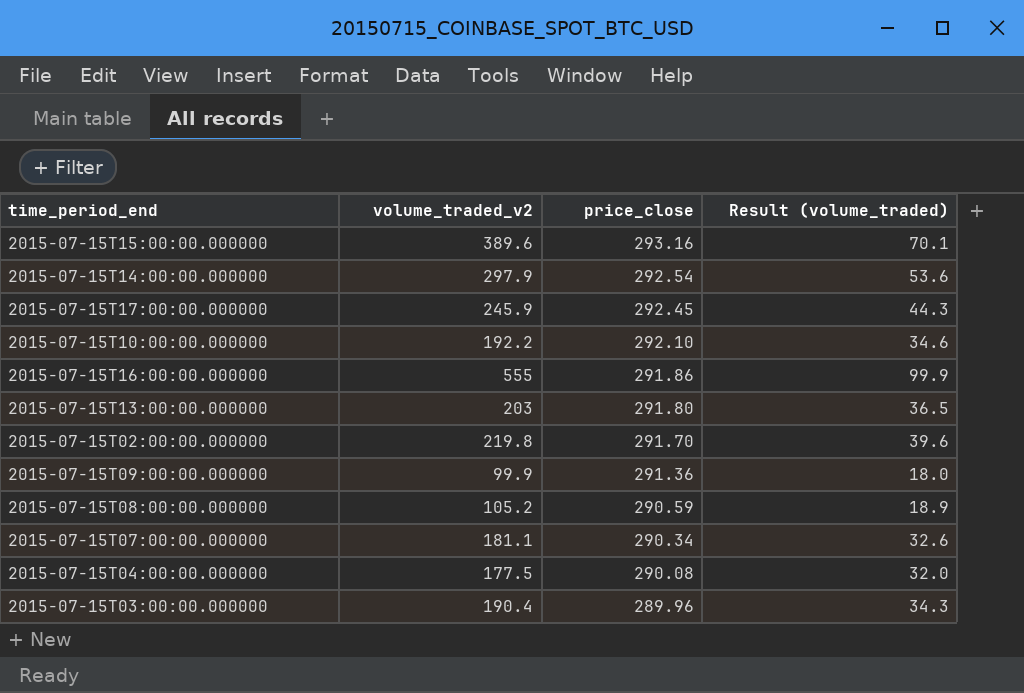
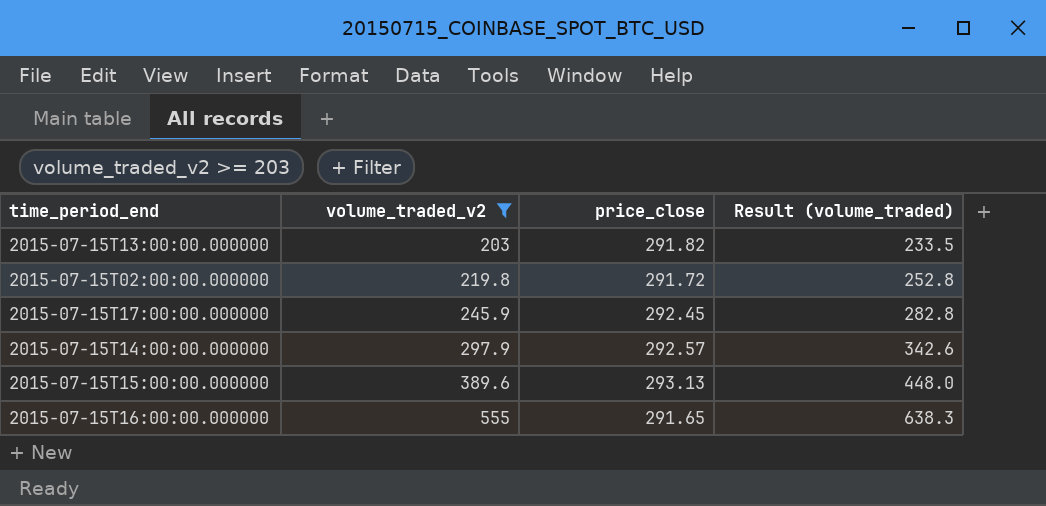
filter: none -> volume_traded_v2 >= 203
row order: price_close descending -> volume_traded_v2 ascending
column Result (volume_traded) | formula: [volume_traded_v2] * 0.18 -> [volume_traded_v2] * 1.15
2015-07-15T13:00:00.000000 | price_close: 291.80 -> 291.82
2015-07-15T02:00:00.000000 | price_close: 291.70 -> 291.72
2015-07-15T14:00:00.000000 | price_close: 292.54 -> 292.57
2015-07-15T15:00:00.000000 | price_close: 293.16 -> 293.13
2015-07-15T16:00:00.000000 | price_close: 291.86 -> 291.65

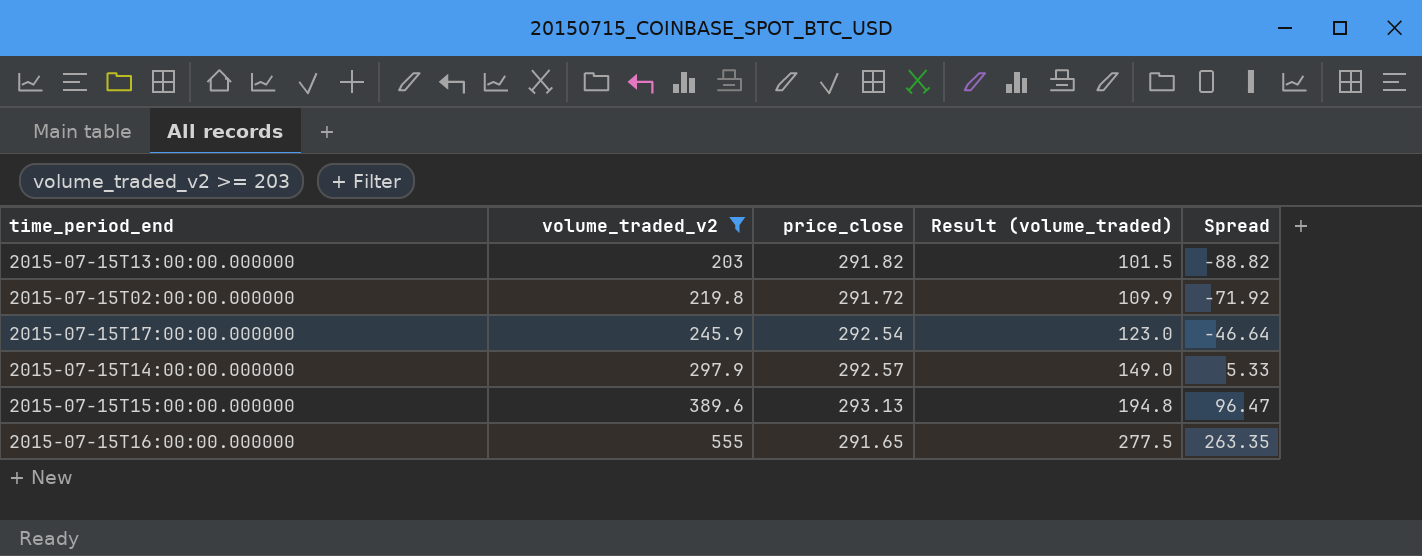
column Result (volume_traded) | formula: [volume_traded_v2] * 1.15 -> [volume_traded_v2] * 0.5
column Spread | formula: none -> [volume_traded_v2] - [price_close]
2015-07-15T17:00:00.000000 | price_close: 292.45 -> 292.54

